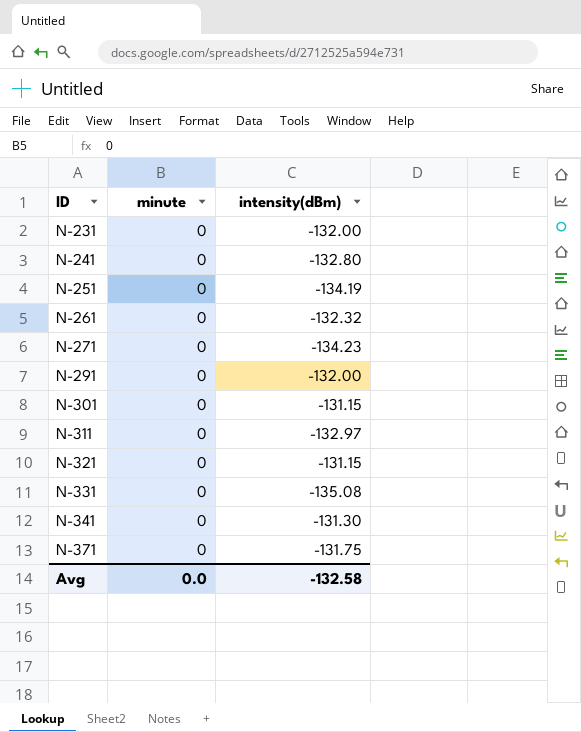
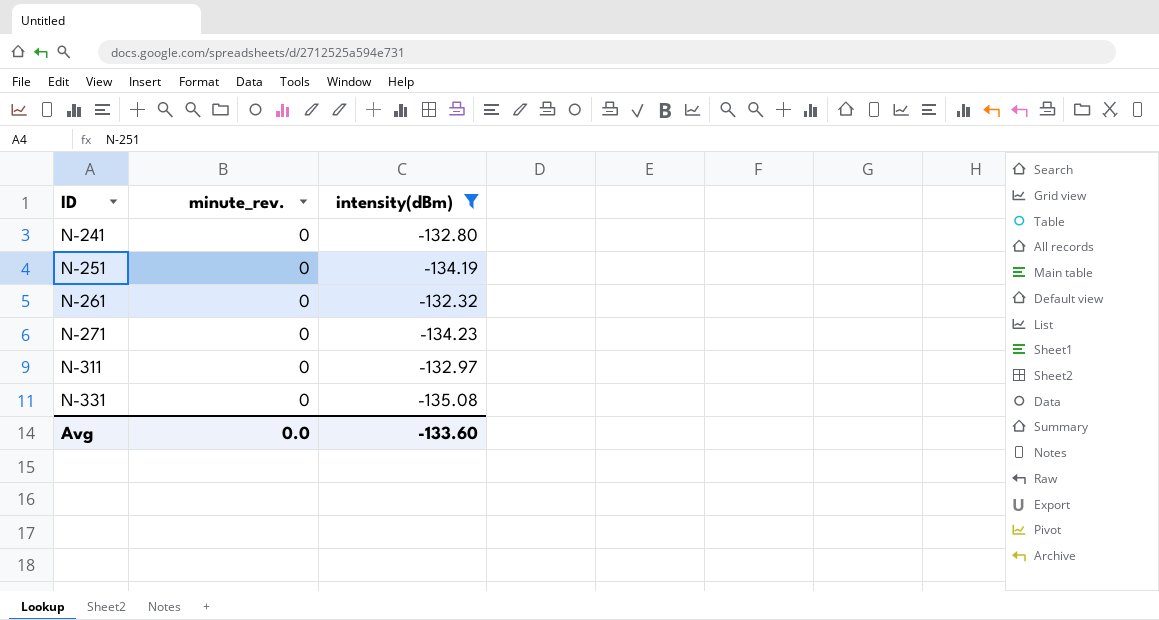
filter: none -> intensity(dBm) <= -132.32
column name: minute -> minute_rev.
Avg | intensity(dBm): -132.58 -> -133.60

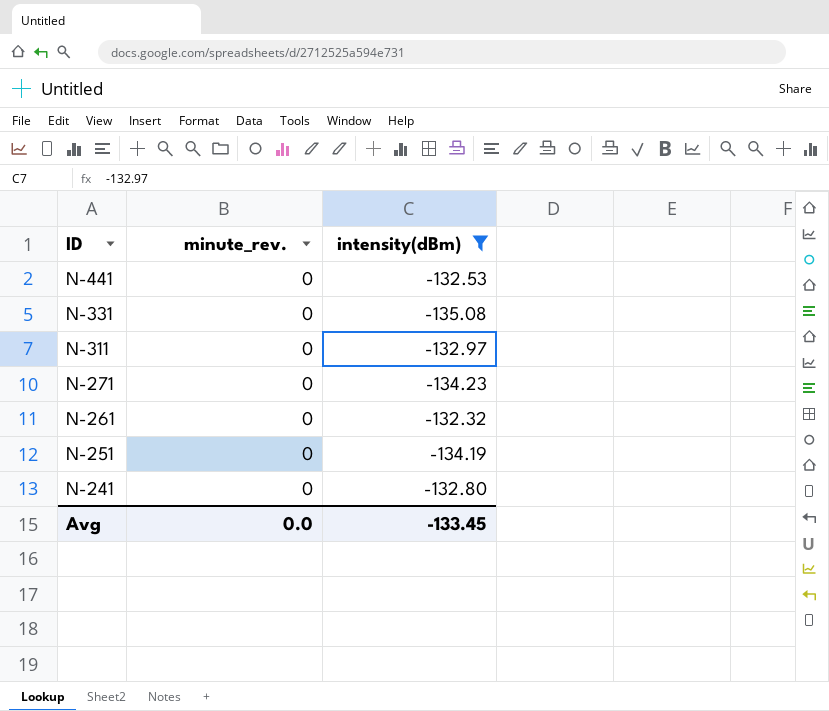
row order: ID ascending -> ID descending
row N-441: none -> 0 | -132.53
Avg | intensity(dBm): -133.60 -> -133.45

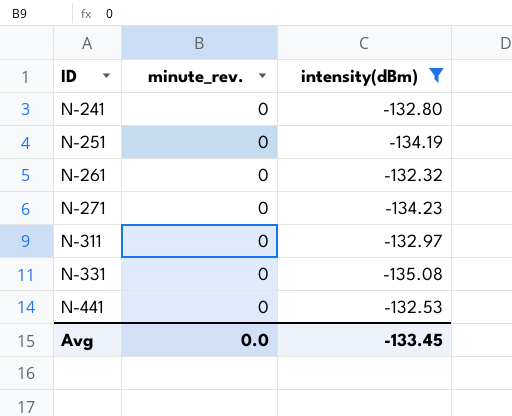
row order: ID descending -> ID ascending

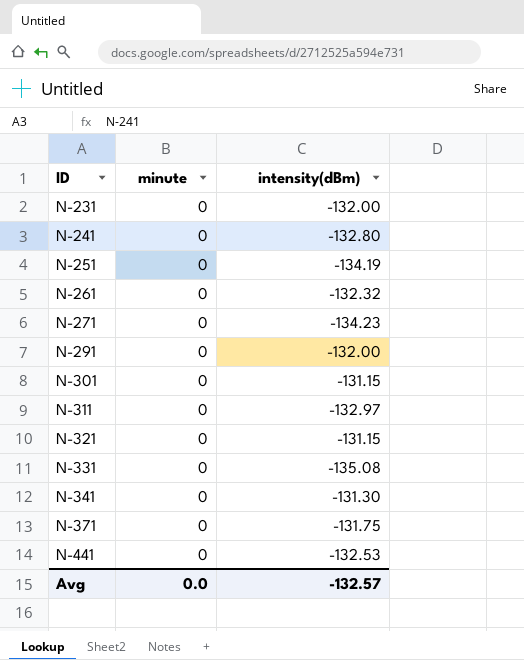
filter: intensity(dBm) <= -132.32 -> none
column name: minute_rev. -> minute
Avg | intensity(dBm): -133.45 -> -132.57

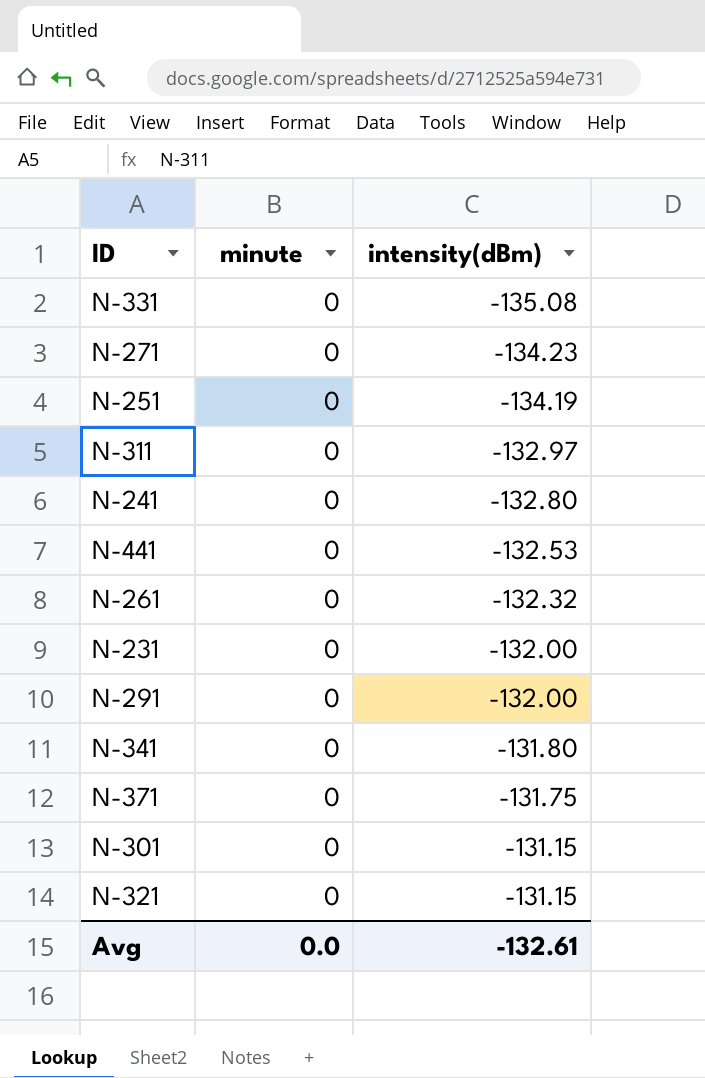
row order: ID ascending -> intensity(dBm) ascending
N-341 | intensity(dBm): -131.30 -> -131.80
Avg | intensity(dBm): -132.57 -> -132.61

